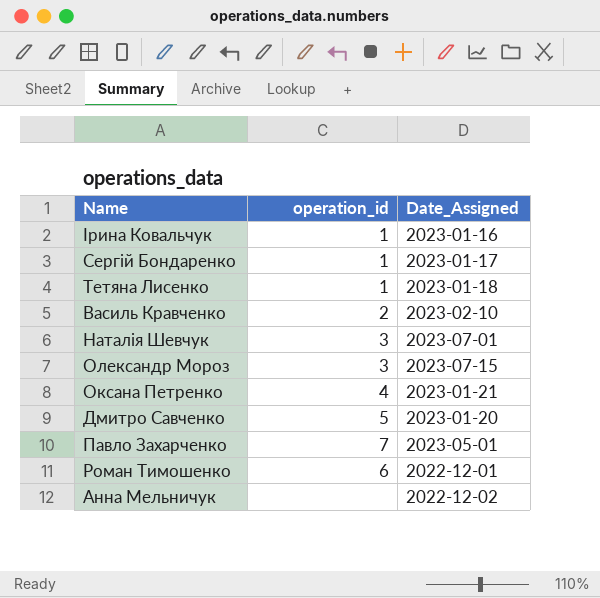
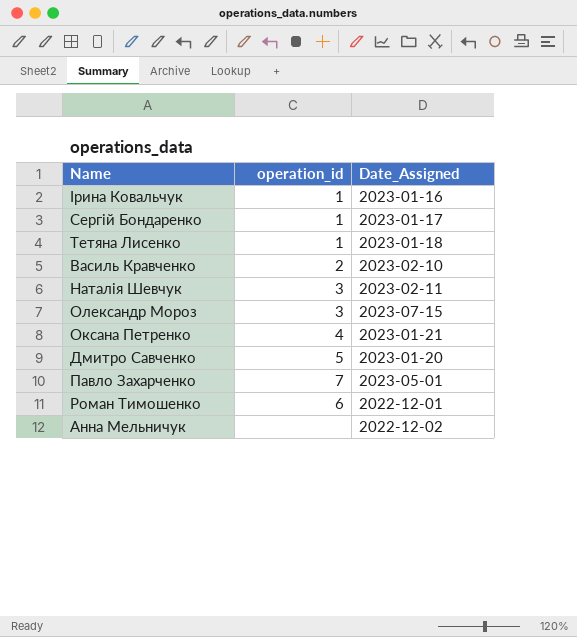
Наталія Шевчук | Date_Assigned: 2023-07-01 -> 2023-02-11

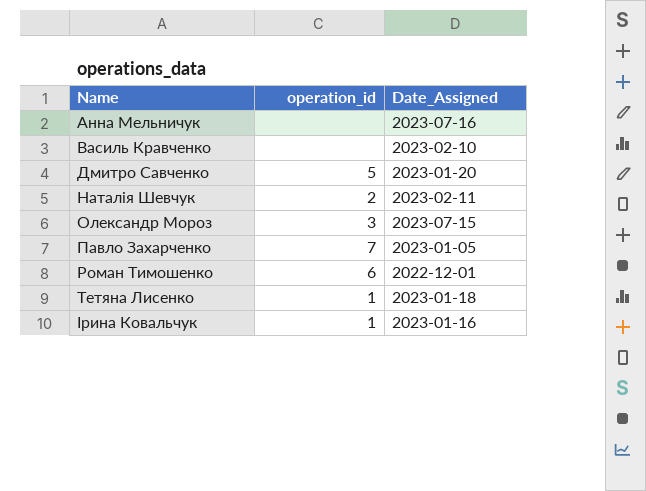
row order: none -> Name ascending
row Сергій Бондаренко: 1 | 2023-01-17 -> none
row Оксана Петренко: 4 | 2023-01-21 -> none
Анна Мельничук | Date_Assigned: 2022-12-02 -> 2023-07-16
Василь Кравченко | operation_id: 2 -> none
Наталія Шевчук | operation_id: 3 -> 2
Павло Захарченко | Date_Assigned: 2023-05-01 -> 2023-01-05

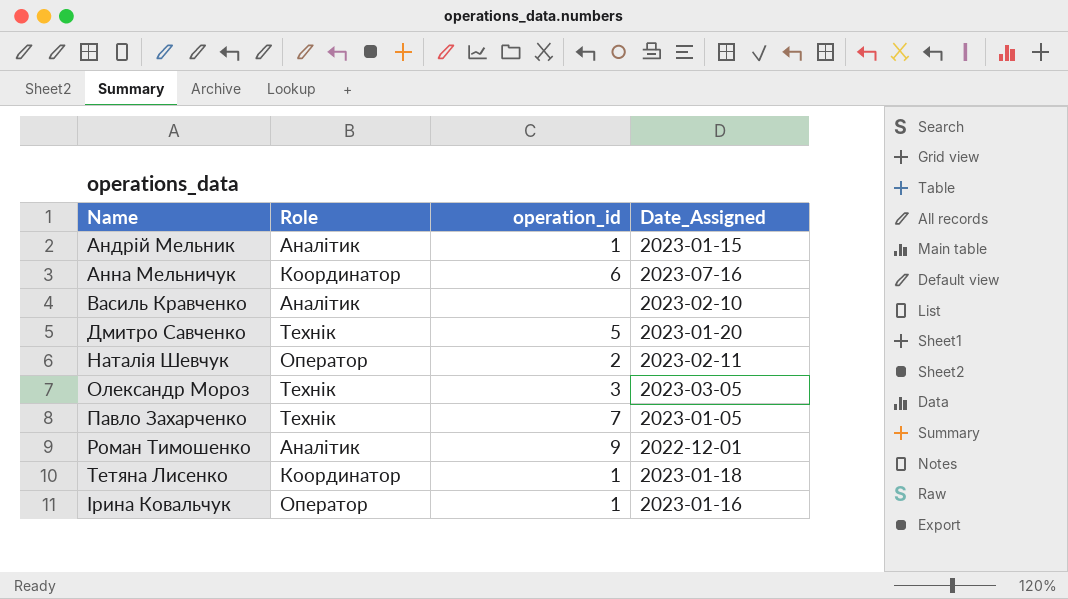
column Role | position: none -> 2
row Андрій Мельник: none -> Аналітик | 1 | 2023-01-15
Анна Мельничук | operation_id: none -> 6
Олександр Мороз | Date_Assigned: 2023-07-15 -> 2023-03-05
Роман Тимошенко | operation_id: 6 -> 9

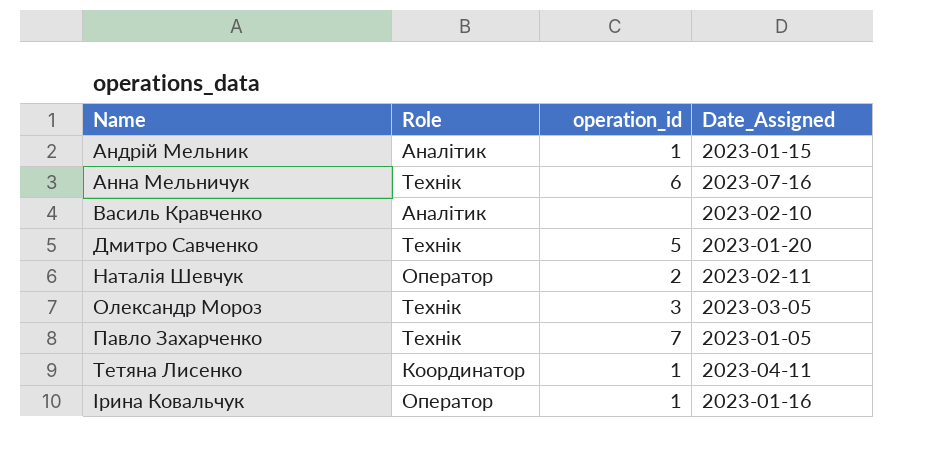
row Роман Тимошенко: Аналітик | 9 | 2022-12-01 -> none
Анна Мельничук | Role: Координатор -> Технік
Тетяна Лисенко | Date_Assigned: 2023-01-18 -> 2023-04-11

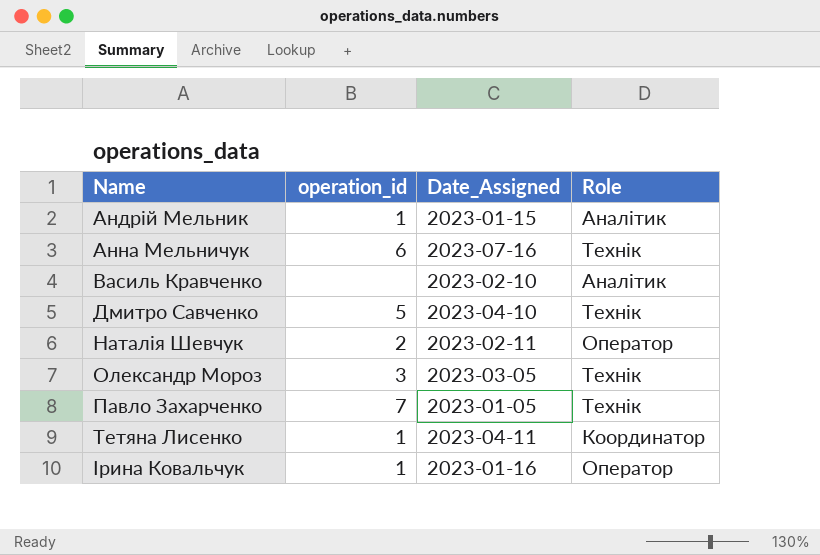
column Role | position: 2 -> 4
Дмитро Савченко | Date_Assigned: 2023-01-20 -> 2023-04-10

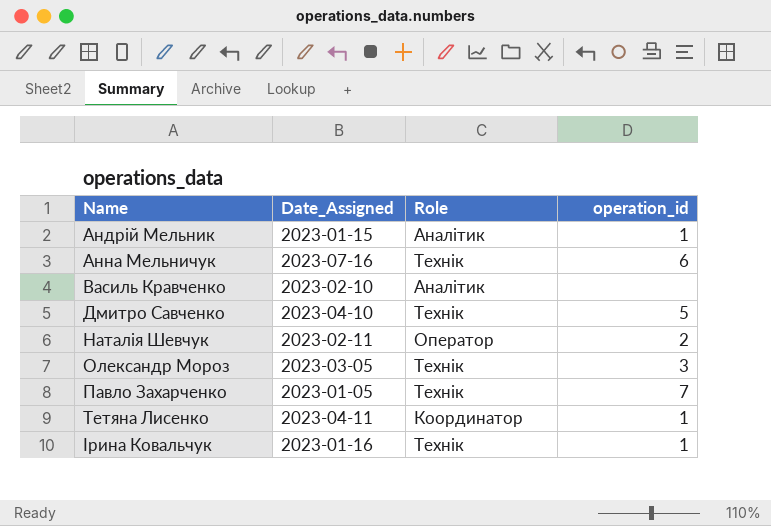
column operation_id | position: 2 -> 4
Ірина Ковальчук | Role: Оператор -> Технік

